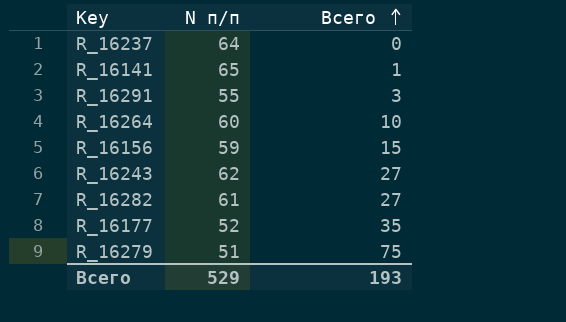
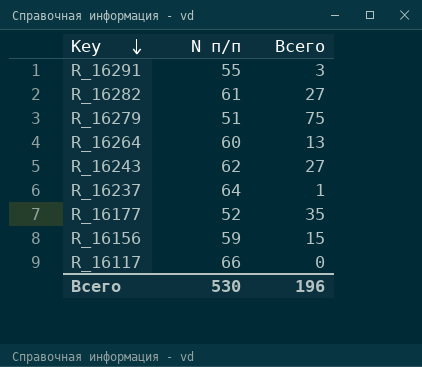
row order: Всего ascending -> Key descending
row R_16141: 65 | 1 -> none
R_16264 | Всего: 10 -> 13
R_16237 | Всего: 0 -> 1
row R_16117: none -> 66 | 0
Всего | N п/п: 529 -> 530
Всего | Всего: 193 -> 196

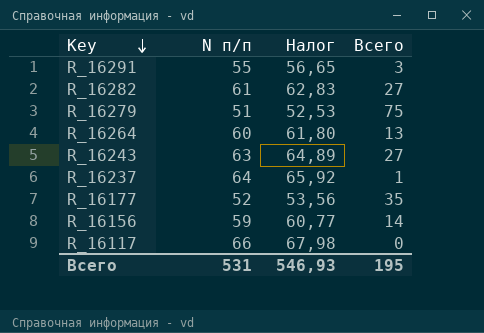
column Налог | formula: none -> [N п/п] * 1,03
R_16243 | N п/п: 62 -> 63
R_16156 | Всего: 15 -> 14
Всего | N п/п: 530 -> 531
Всего | Всего: 196 -> 195

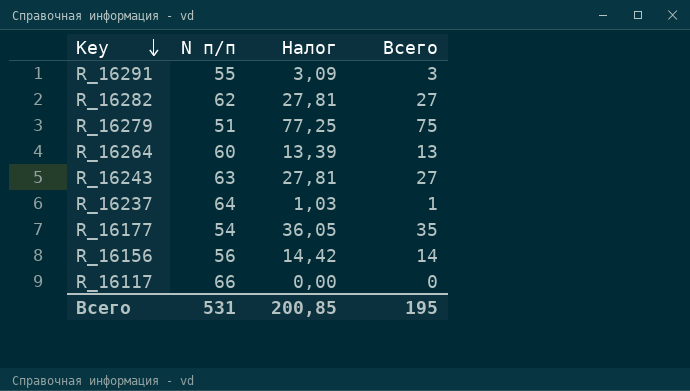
column Налог | formula: [N п/п] * 1,03 -> [Всего] * 1,03
R_16282 | N п/п: 61 -> 62
R_16177 | N п/п: 52 -> 54
R_16156 | N п/п: 59 -> 56
Всего | Налог: 546,93 -> 200,85

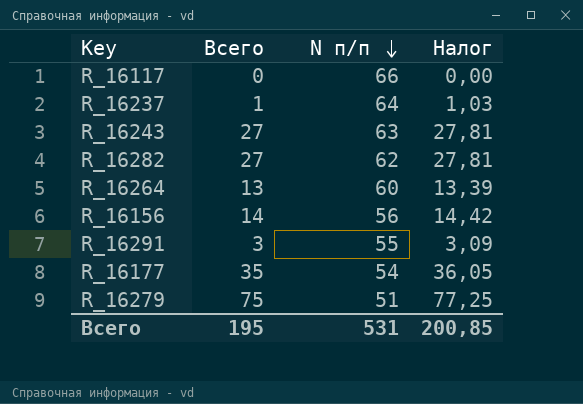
row order: Key descending -> N п/п descending
column Всего | position: 4 -> 2

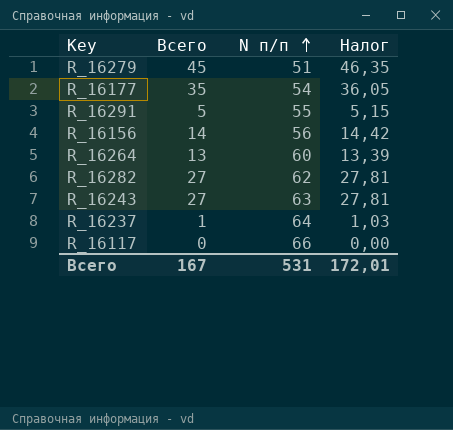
row order: N п/п descending -> N п/п ascending
R_16279 | Всего: 75 -> 45
R_16279 | Налог: 77,25 -> 46,35
R_16291 | Всего: 3 -> 5
R_16291 | Налог: 3,09 -> 5,15
Всего | Всего: 195 -> 167
Всего | Налог: 200,85 -> 172,01

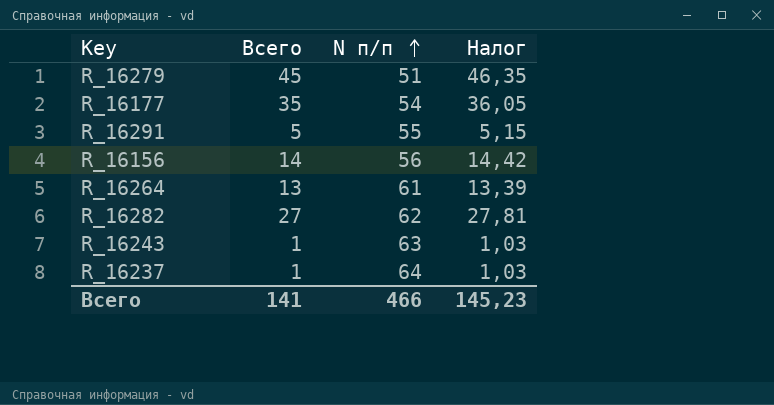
row R_16117: 0 | 66 | 0,00 -> none
R_16264 | N п/п: 60 -> 61
R_16243 | Всего: 27 -> 1
R_16243 | Налог: 27,81 -> 1,03
Всего | Всего: 167 -> 141
Всего | N п/п: 531 -> 466
Всего | Налог: 172,01 -> 145,23

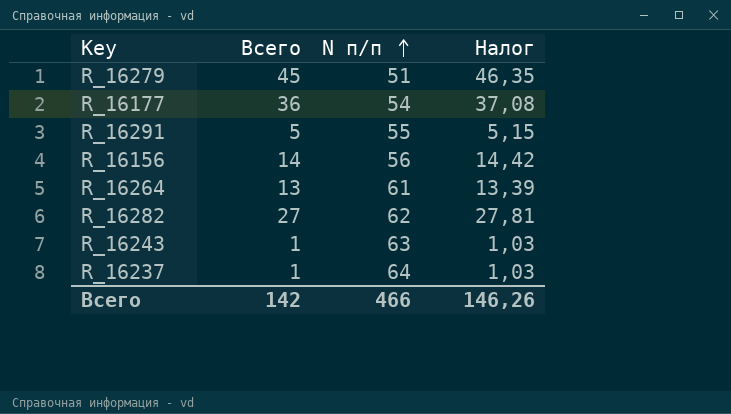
R_16177 | Всего: 35 -> 36
R_16177 | Налог: 36,05 -> 37,08
Всего | Всего: 141 -> 142
Всего | Налог: 145,23 -> 146,26

